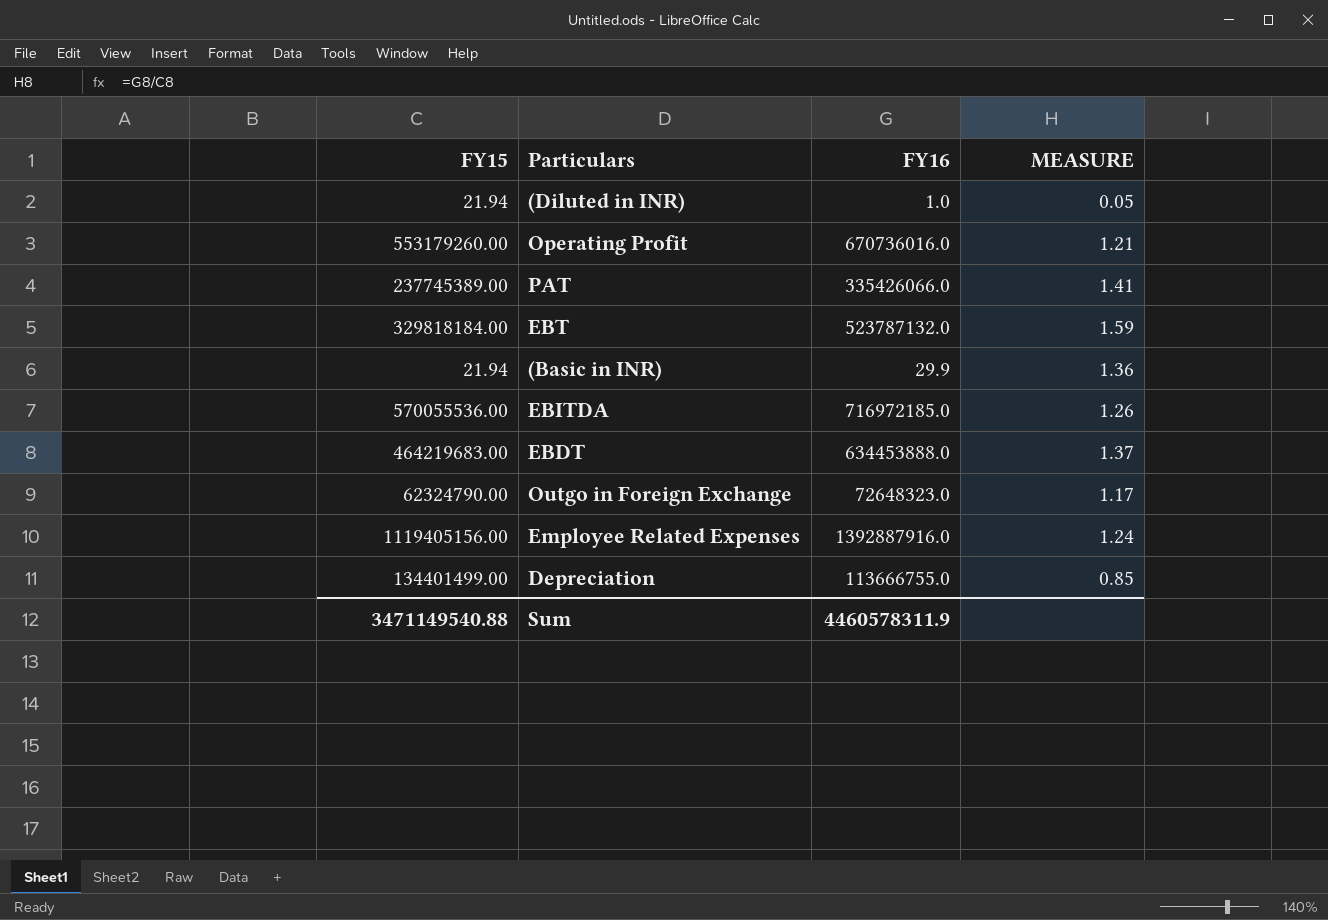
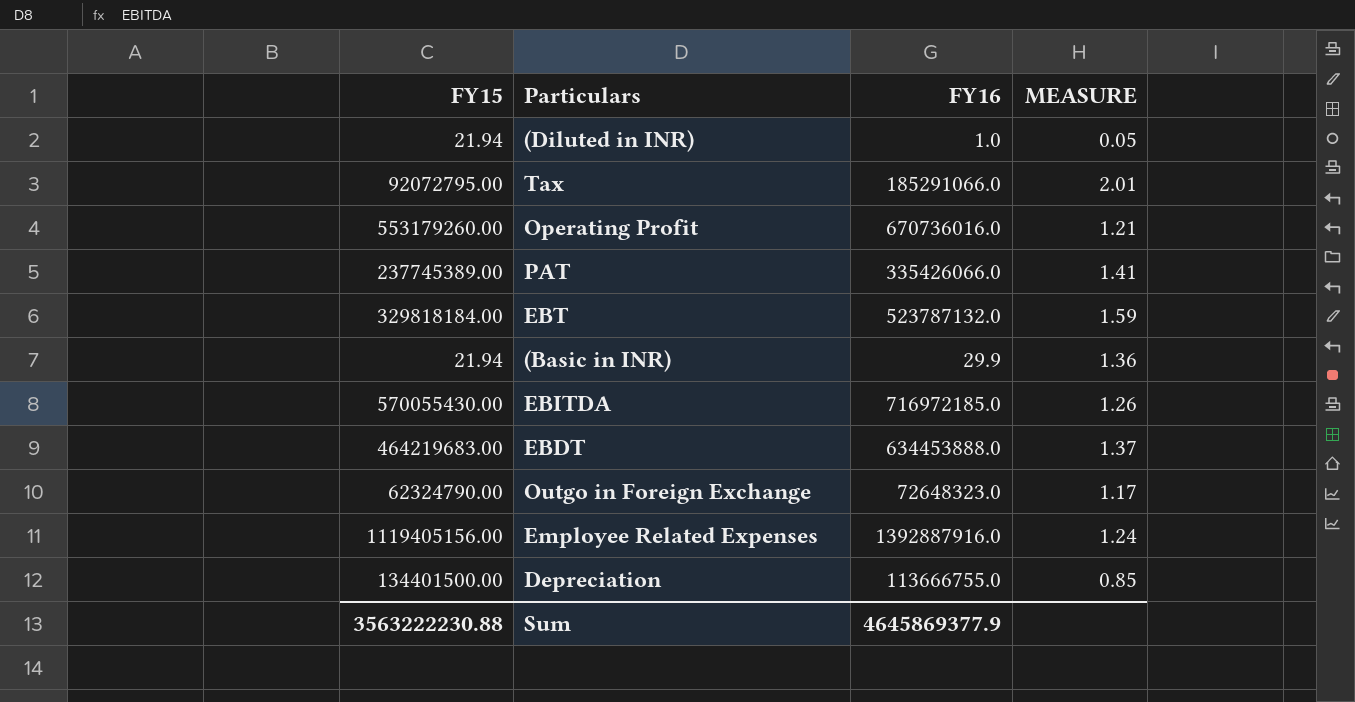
row Tax: none -> 92072795.00 | 185291066.0 | 2.01
EBITDA | FY15: 570055536.00 -> 570055430.00
Depreciation | FY15: 134401499.00 -> 134401500.00
Sum | FY15: 3471149540.88 -> 3563222230.88
Sum | FY16: 4460578311.9 -> 4645869377.9

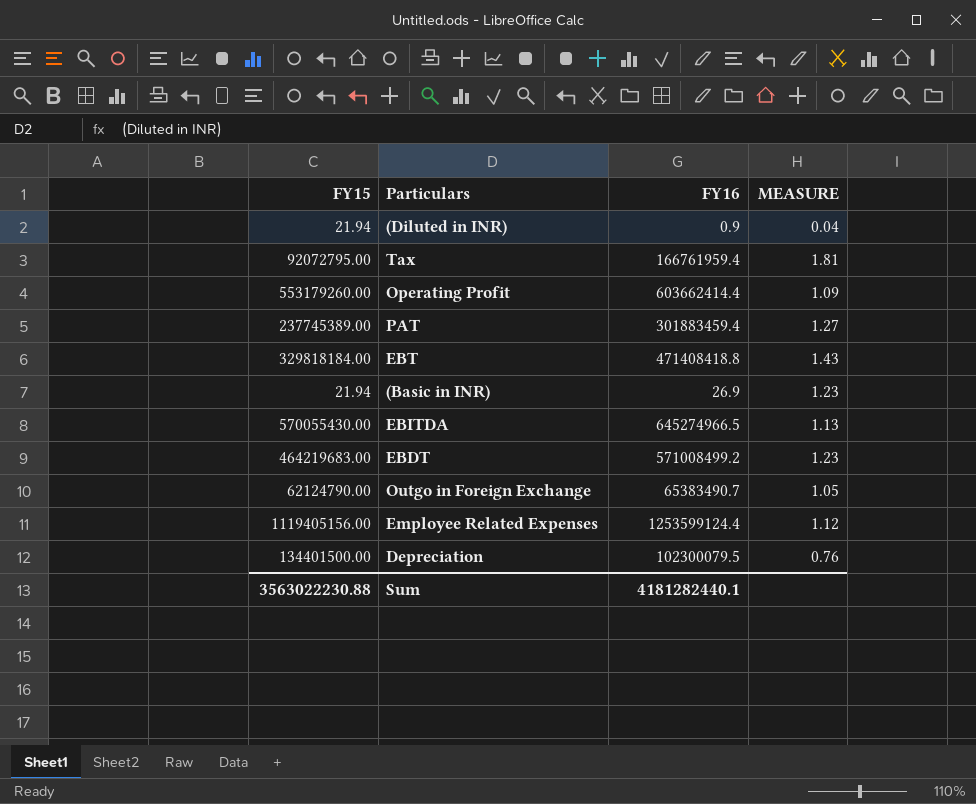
(Diluted in INR) | FY16: 1.0 -> 0.9
(Diluted in INR) | MEASURE: 0.05 -> 0.04
Tax | FY16: 185291066.0 -> 166761959.4
Tax | MEASURE: 2.01 -> 1.81
Operating Profit | FY16: 670736016.0 -> 603662414.4
Operating Profit | MEASURE: 1.21 -> 1.09
PAT | FY16: 335426066.0 -> 301883459.4
PAT | MEASURE: 1.41 -> 1.27
EBT | FY16: 523787132.0 -> 471408418.8
EBT | MEASURE: 1.59 -> 1.43
(Basic in INR) | FY16: 29.9 -> 26.9
(Basic in INR) | MEASURE: 1.36 -> 1.23
EBITDA | FY16: 716972185.0 -> 645274966.5
EBITDA | MEASURE: 1.26 -> 1.13
EBDT | FY16: 634453888.0 -> 571008499.2
EBDT | MEASURE: 1.37 -> 1.23
Outgo in Foreign Exchange | FY15: 62324790.00 -> 62124790.00
Outgo in Foreign Exchange | FY16: 72648323.0 -> 65383490.7
Outgo in Foreign Exchange | MEASURE: 1.17 -> 1.05
Employee Related Expenses | FY16: 1392887916.0 -> 1253599124.4
Employee Related Expenses | MEASURE: 1.24 -> 1.12
Depreciation | FY16: 113666755.0 -> 102300079.5
Depreciation | MEASURE: 0.85 -> 0.76
Sum | FY15: 3563222230.88 -> 3563022230.88
Sum | FY16: 4645869377.9 -> 4181282440.1

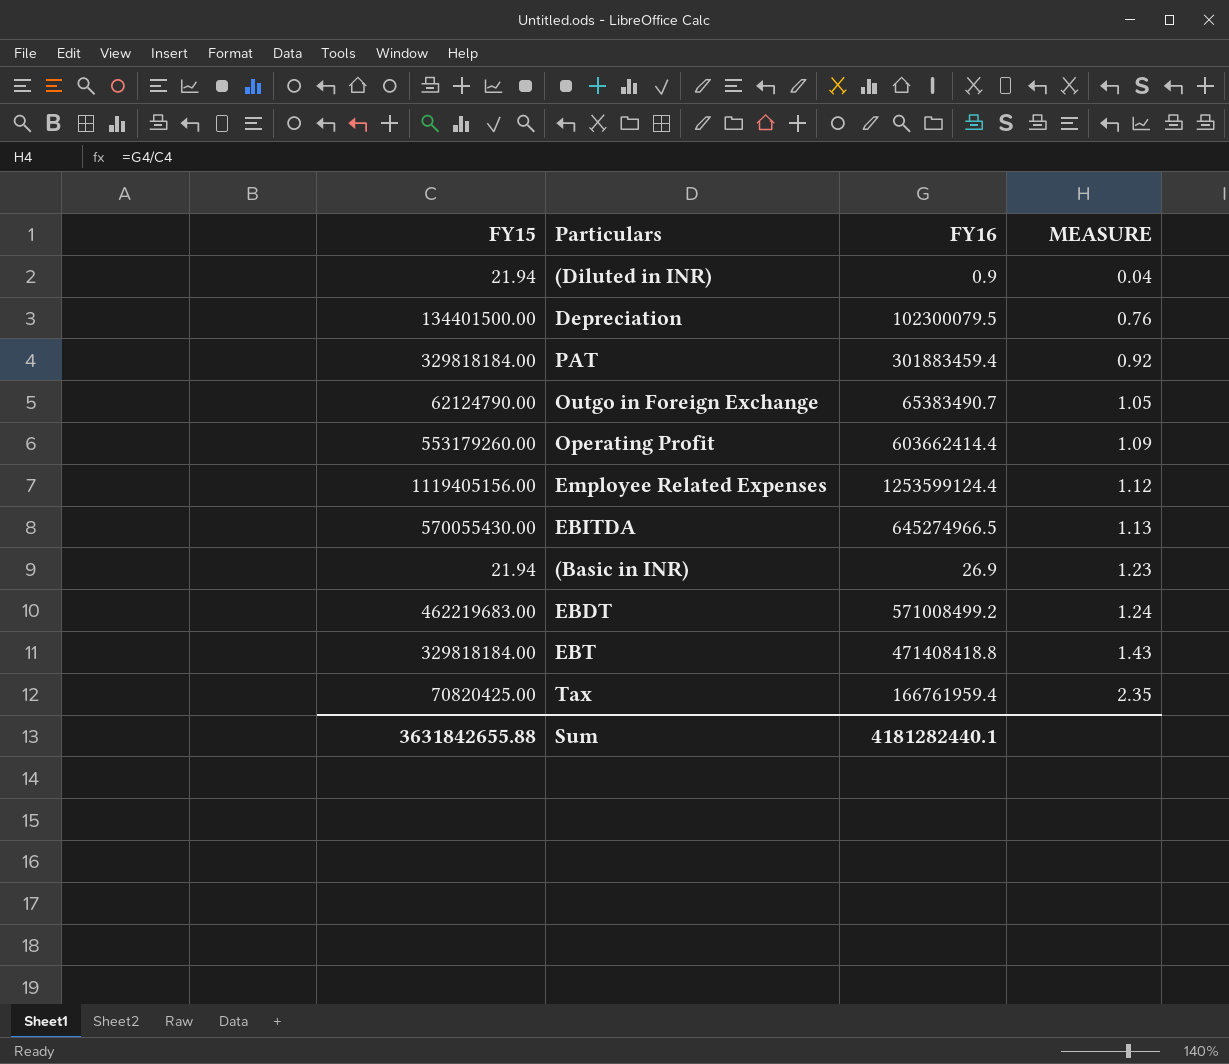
row order: none -> MEASURE ascending
PAT | FY15: 237745389.00 -> 329818184.00
PAT | MEASURE: 1.27 -> 0.92
EBDT | FY15: 464219683.00 -> 462219683.00
EBDT | MEASURE: 1.23 -> 1.24
Tax | FY15: 92072795.00 -> 70820425.00
Tax | MEASURE: 1.81 -> 2.35
Sum | FY15: 3563022230.88 -> 3631842655.88

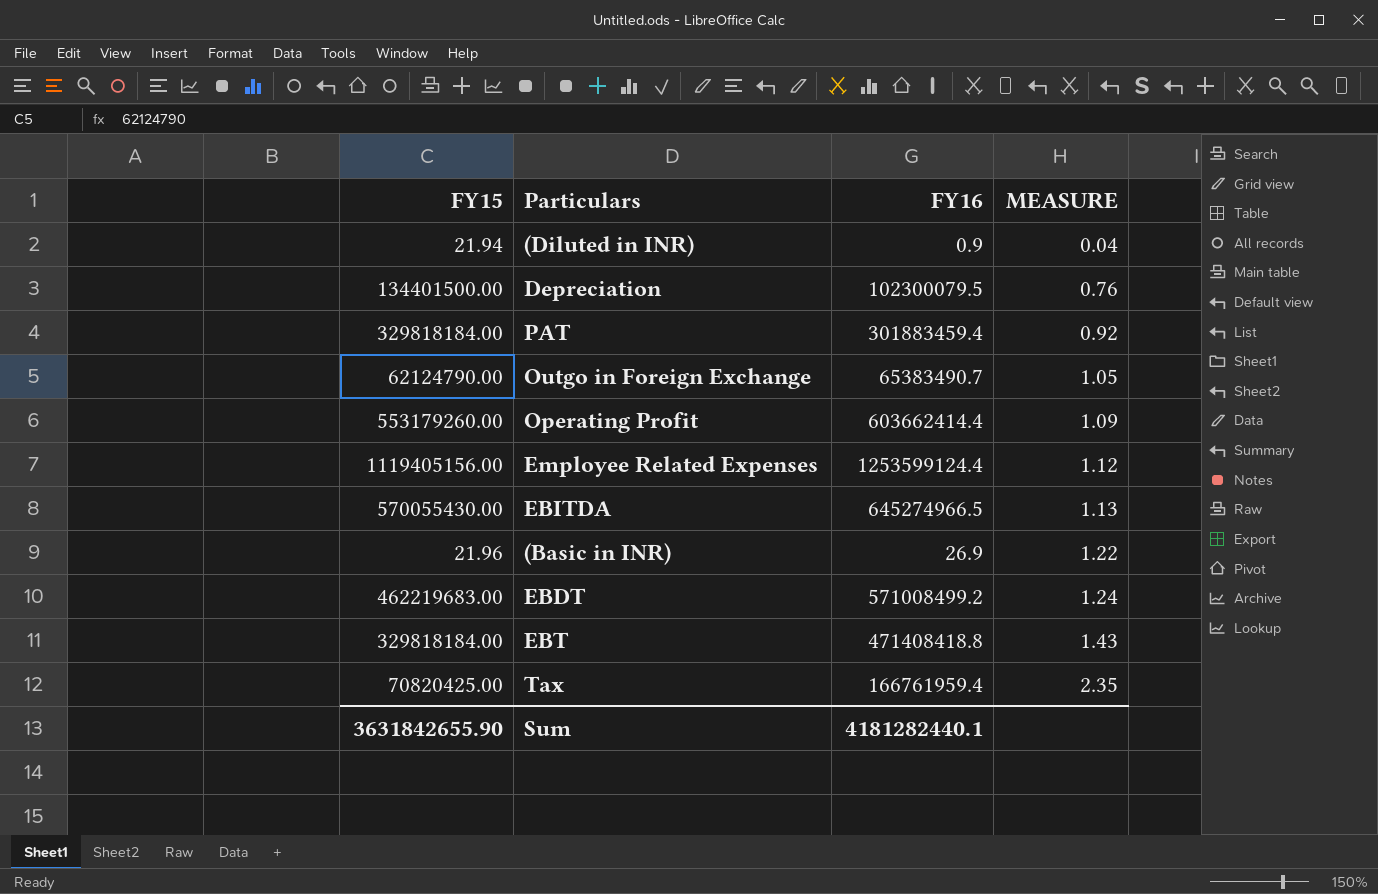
(Basic in INR) | FY15: 21.94 -> 21.96
(Basic in INR) | MEASURE: 1.23 -> 1.22
Sum | FY15: 3631842655.88 -> 3631842655.90

